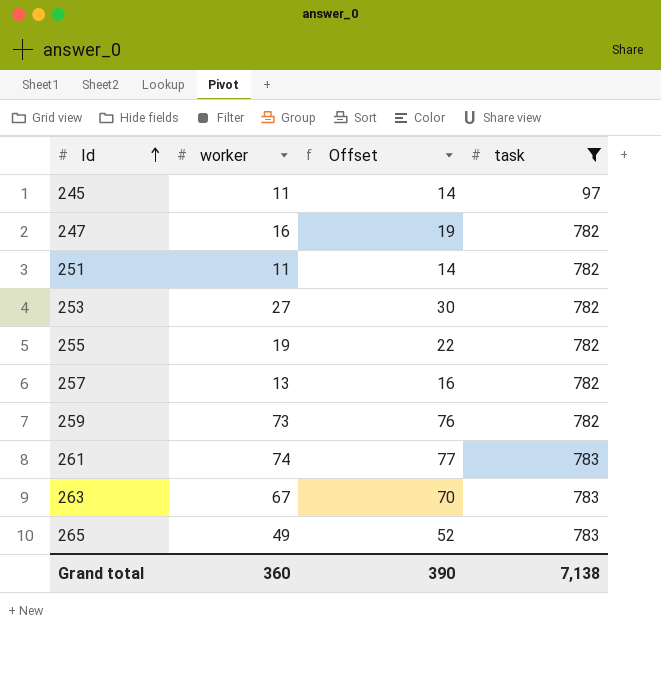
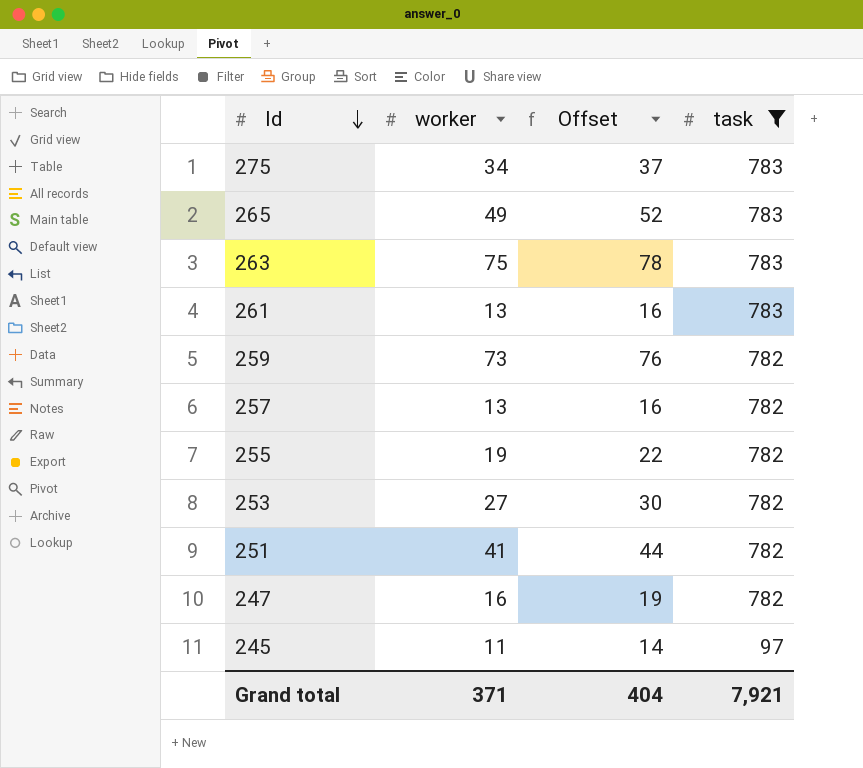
row order: Id ascending -> Id descending
row 275: none -> 34 | 37 | 783
263 | worker: 67 -> 75
263 | Offset: 70 -> 78
261 | worker: 74 -> 13
261 | Offset: 77 -> 16
251 | worker: 11 -> 41
251 | Offset: 14 -> 44
Grand total | worker: 360 -> 371
Grand total | Offset: 390 -> 404
Grand total | task: 7,138 -> 7,921

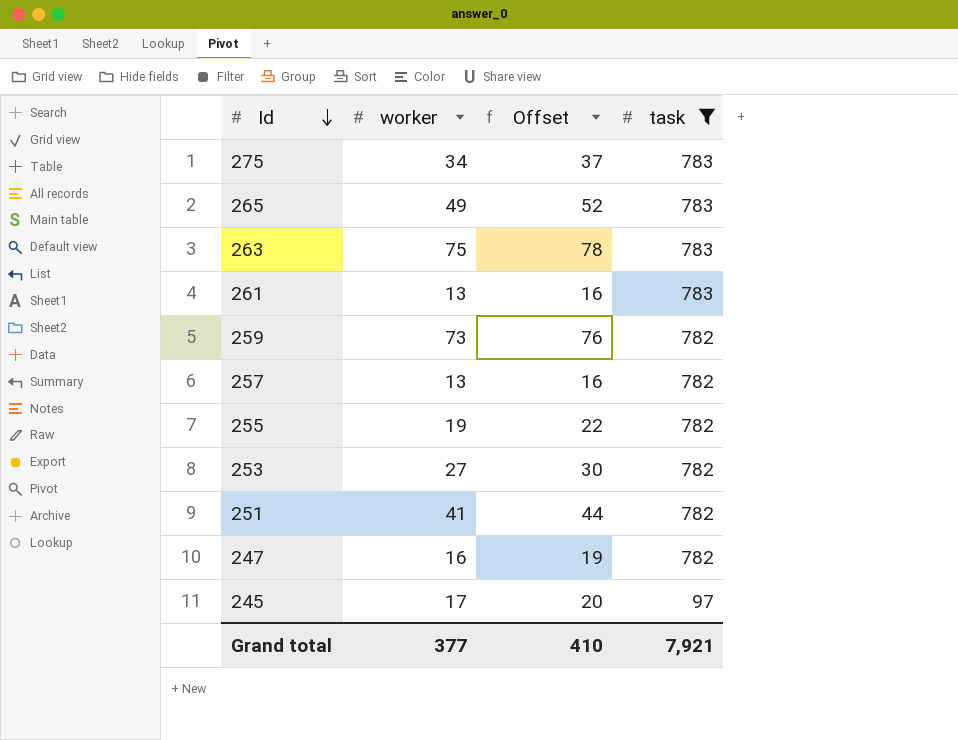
245 | worker: 11 -> 17
245 | Offset: 14 -> 20
Grand total | worker: 371 -> 377
Grand total | Offset: 404 -> 410

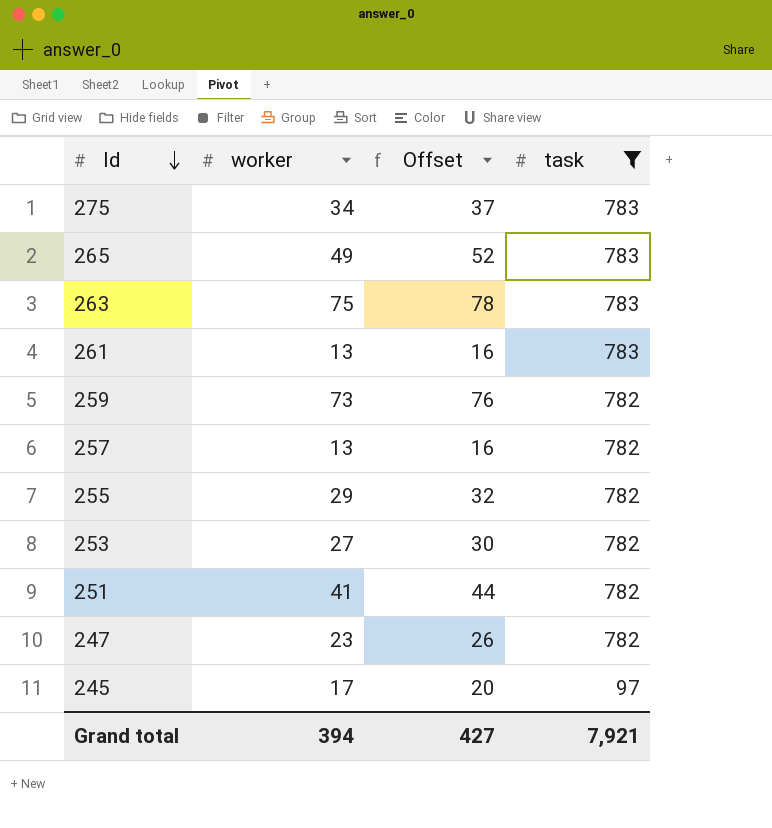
255 | worker: 19 -> 29
255 | Offset: 22 -> 32
247 | worker: 16 -> 23
247 | Offset: 19 -> 26
Grand total | worker: 377 -> 394
Grand total | Offset: 410 -> 427

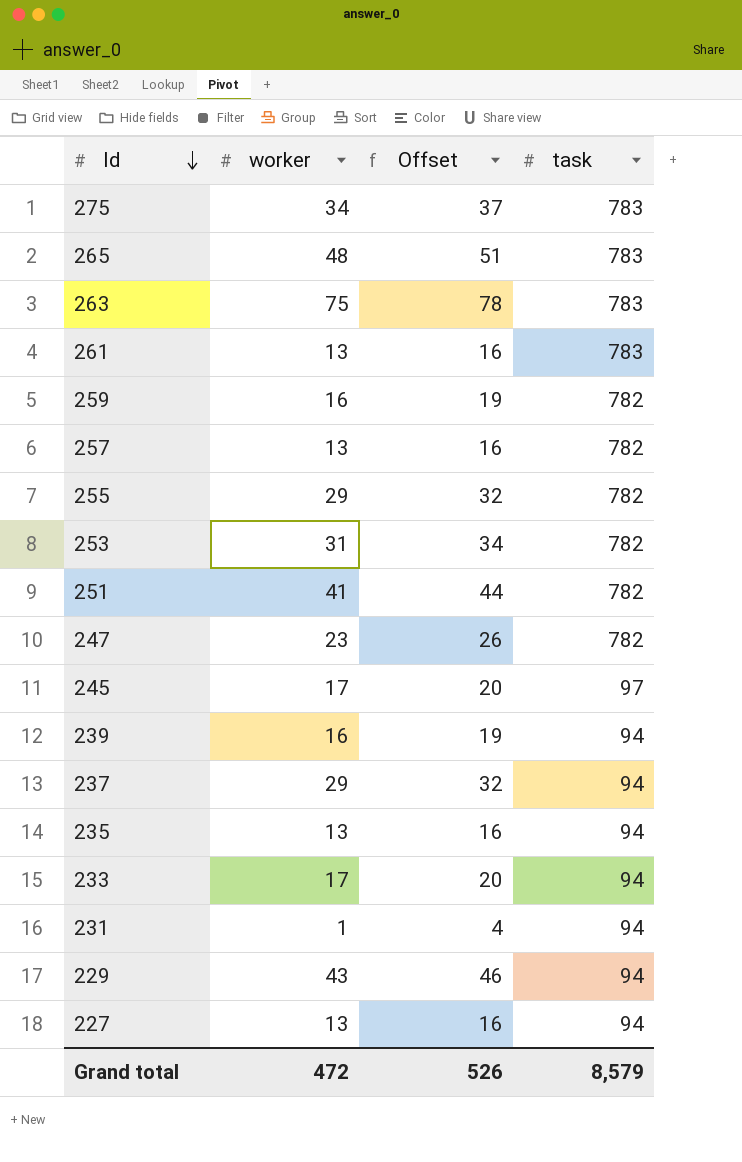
filter: task != 94 -> none
265 | worker: 49 -> 48
265 | Offset: 52 -> 51
259 | worker: 73 -> 16
259 | Offset: 76 -> 19
253 | worker: 27 -> 31
253 | Offset: 30 -> 34
Grand total | worker: 394 -> 472
Grand total | Offset: 427 -> 526
Grand total | task: 7,921 -> 8,579

